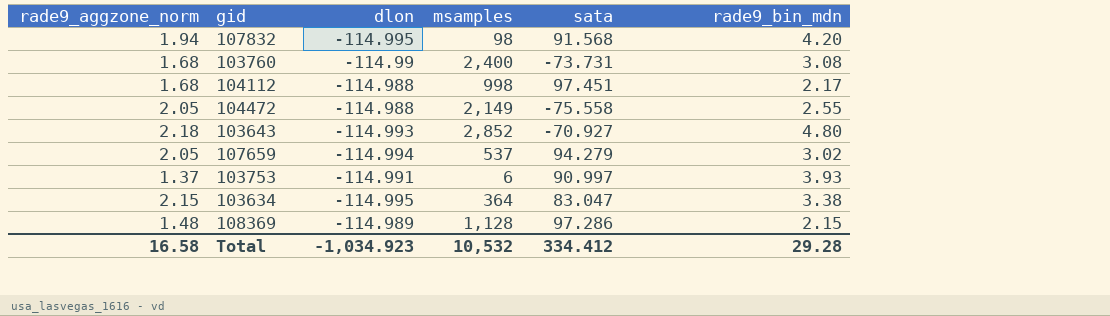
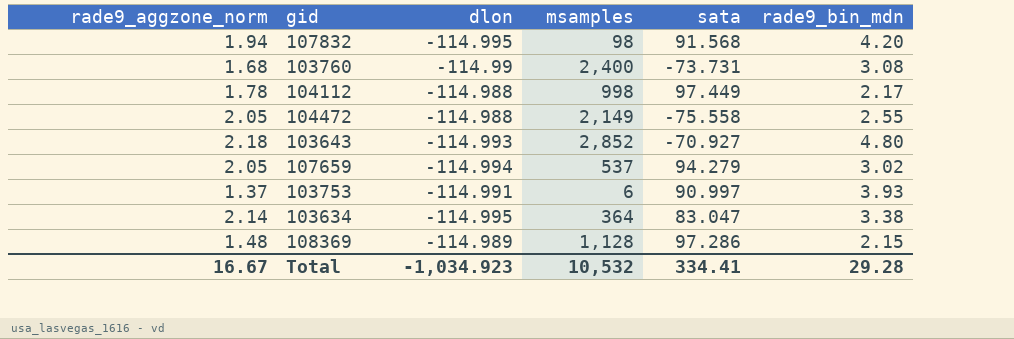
104112 | rade9_aggzone_norm: 1.68 -> 1.78
104112 | sata: 97.451 -> 97.449
103634 | rade9_aggzone_norm: 2.15 -> 2.14
Total | rade9_aggzone_norm: 16.58 -> 16.67
Total | sata: 334.412 -> 334.41

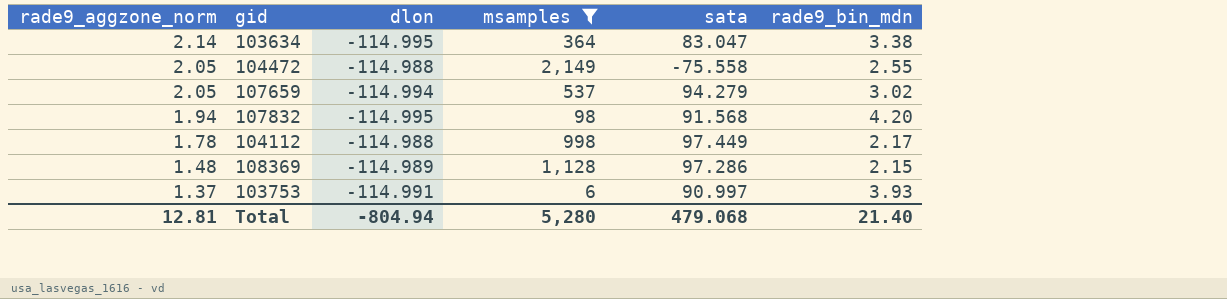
filter: none -> msamples <= 2,149
row order: none -> rade9_aggzone_norm descending
Total | rade9_aggzone_norm: 16.67 -> 12.81
Total | dlon: -1,034.923 -> -804.94
Total | msamples: 10,532 -> 5,280
Total | sata: 334.41 -> 479.068
Total | rade9_bin_mdn: 29.28 -> 21.40

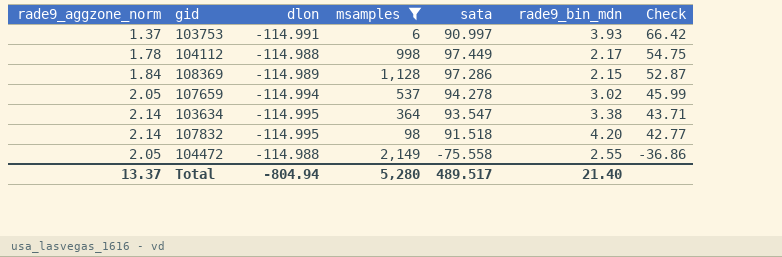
row order: rade9_aggzone_norm descending -> Check descending
column Check | formula: none -> [sata] / [rade9_aggzone_norm]
108369 | rade9_aggzone_norm: 1.48 -> 1.84
107659 | sata: 94.279 -> 94.278
103634 | sata: 83.047 -> 93.547
107832 | rade9_aggzone_norm: 1.94 -> 2.14
107832 | sata: 91.568 -> 91.518
Total | rade9_aggzone_norm: 12.81 -> 13.37
Total | sata: 479.068 -> 489.517

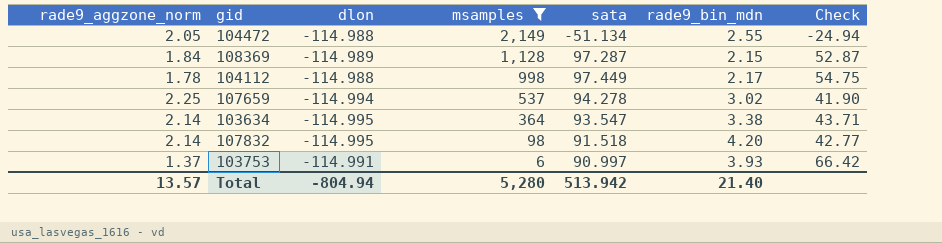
row order: Check descending -> msamples descending
104472 | sata: -75.558 -> -51.134
104472 | Check: -36.86 -> -24.94
108369 | sata: 97.286 -> 97.287
107659 | rade9_aggzone_norm: 2.05 -> 2.25
107659 | Check: 45.99 -> 41.90
Total | rade9_aggzone_norm: 13.37 -> 13.57
Total | sata: 489.517 -> 513.942

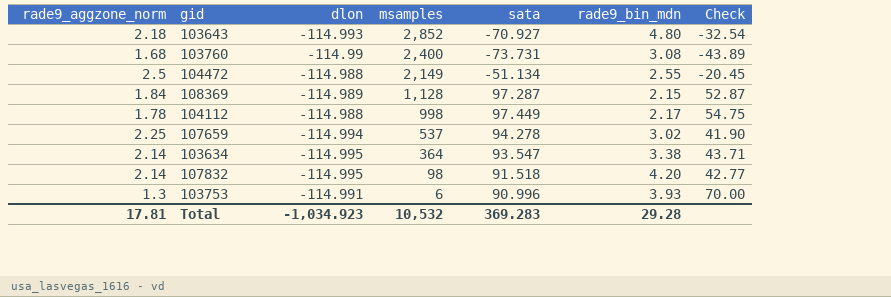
filter: msamples <= 2,149 -> none
104472 | rade9_aggzone_norm: 2.05 -> 2.5
104472 | Check: -24.94 -> -20.45
103753 | rade9_aggzone_norm: 1.37 -> 1.3
103753 | sata: 90.997 -> 90.996
103753 | Check: 66.42 -> 70.00
Total | rade9_aggzone_norm: 13.57 -> 17.81
Total | dlon: -804.94 -> -1,034.923
Total | msamples: 5,280 -> 10,532
Total | sata: 513.942 -> 369.283
Total | rade9_bin_mdn: 21.40 -> 29.28

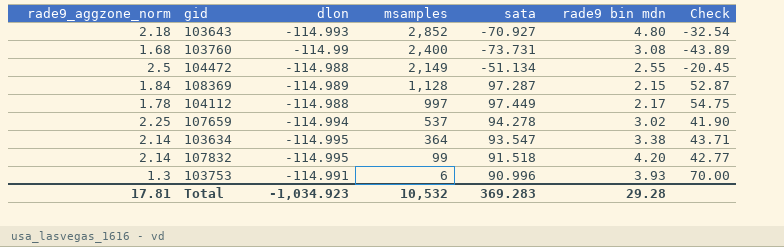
column name: rade9_bin_mdn -> rade9 bin mdn
104112 | msamples: 998 -> 997
107832 | msamples: 98 -> 99

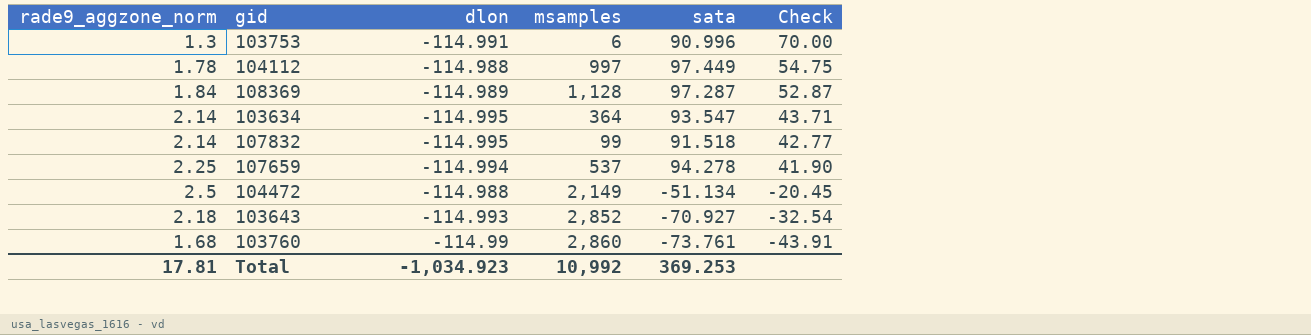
row order: msamples descending -> Check descending
column rade9 bin mdn | position: 6 -> none
103760 | msamples: 2,400 -> 2,860
103760 | sata: -73.731 -> -73.761
103760 | Check: -43.89 -> -43.91
Total | msamples: 10,532 -> 10,992
Total | sata: 369.283 -> 369.253

